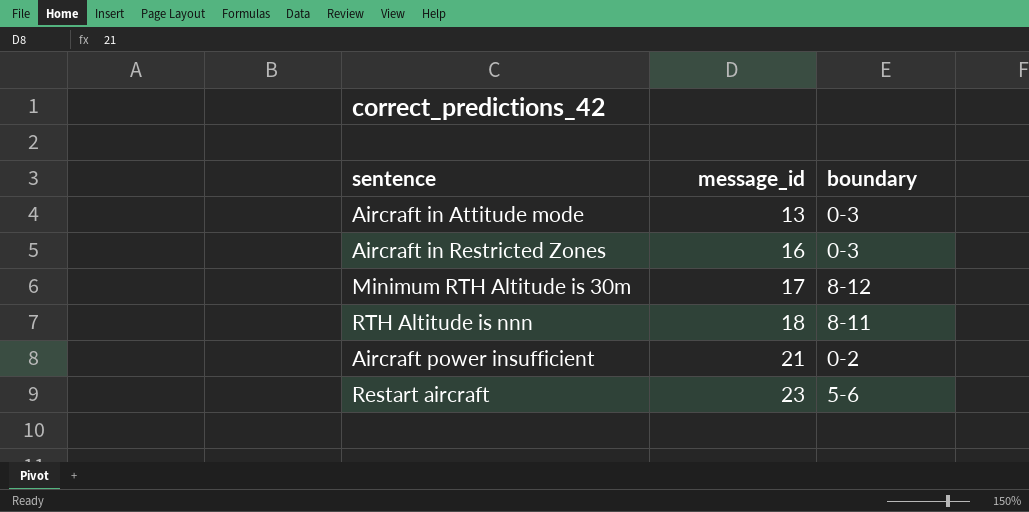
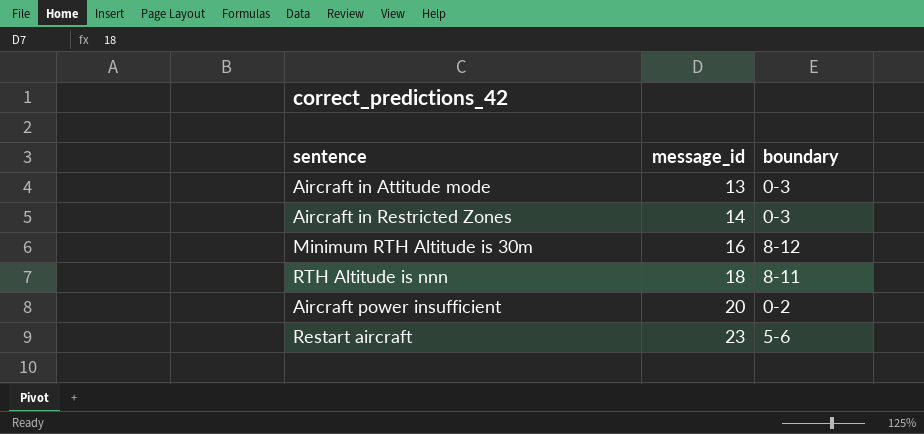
Aircraft in Restricted Zones | message_id: 16 -> 14
Minimum RTH Altitude is 30m | message_id: 17 -> 16
Aircraft power insufficient | message_id: 21 -> 20

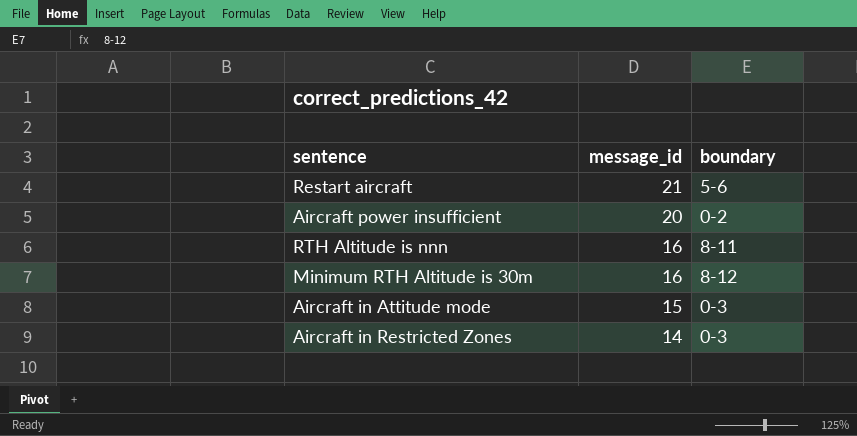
row order: message_id ascending -> message_id descending
Restart aircraft | message_id: 23 -> 21
RTH Altitude is nnn | message_id: 18 -> 16
Aircraft in Attitude mode | message_id: 13 -> 15

